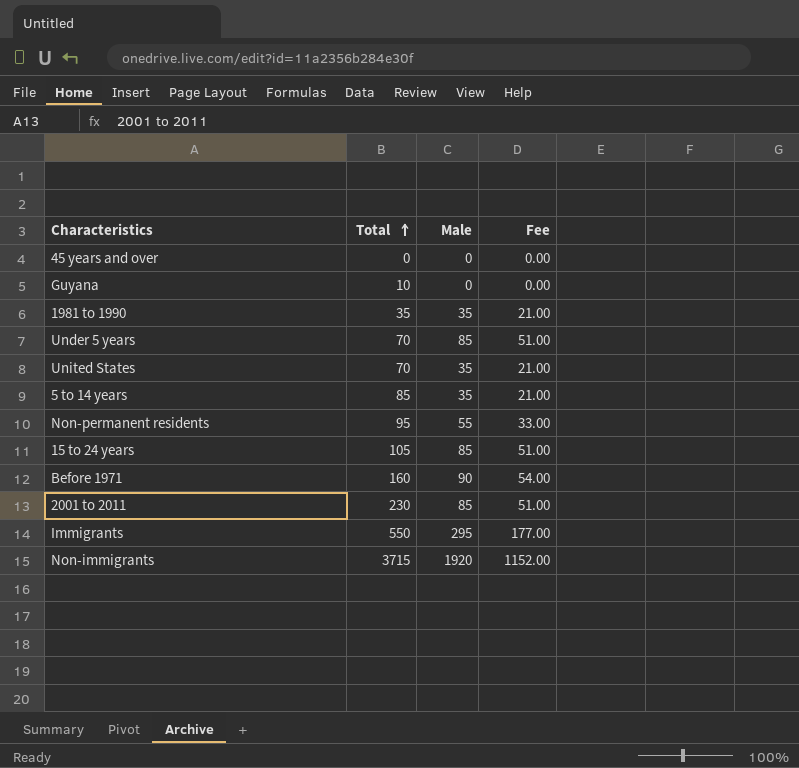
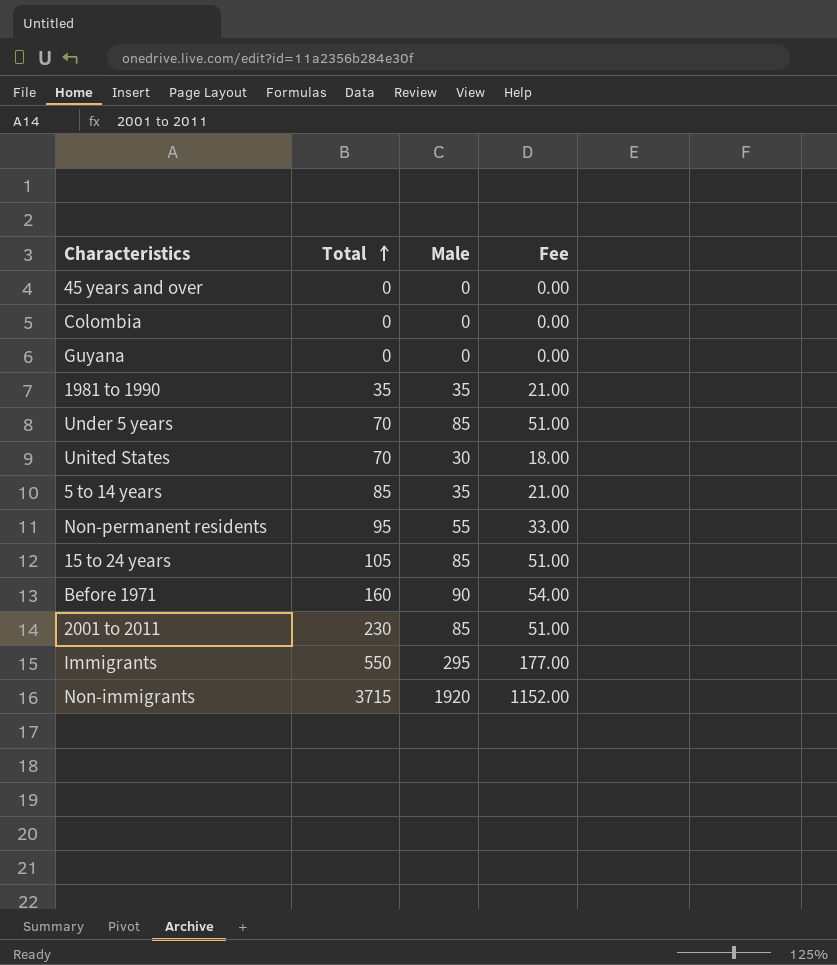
row Colombia: none -> 0 | 0 | 0.00
Guyana | Total: 10 -> 0
United States | Male: 35 -> 30
United States | Fee: 21.00 -> 18.00

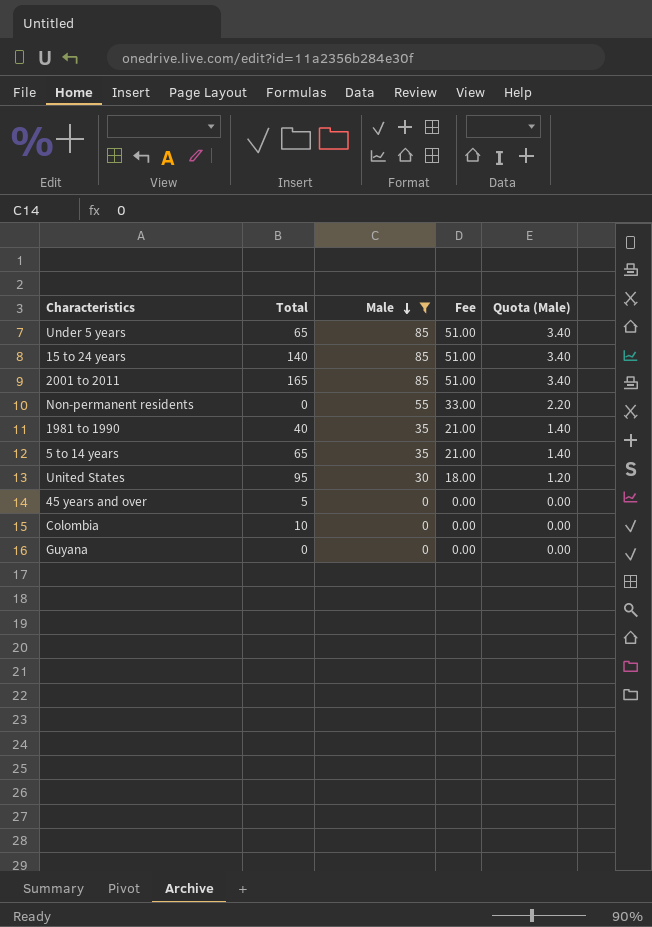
filter: none -> Male <= 85
row order: Total ascending -> Male descending
column Quota (Male) | formula: none -> [Male] * 0.04
Under 5 years | Total: 70 -> 65
15 to 24 years | Total: 105 -> 140
2001 to 2011 | Total: 230 -> 165
Non-permanent residents | Total: 95 -> 0
1981 to 1990 | Total: 35 -> 40
5 to 14 years | Total: 85 -> 65
United States | Total: 70 -> 95
45 years and over | Total: 0 -> 5
Colombia | Total: 0 -> 10

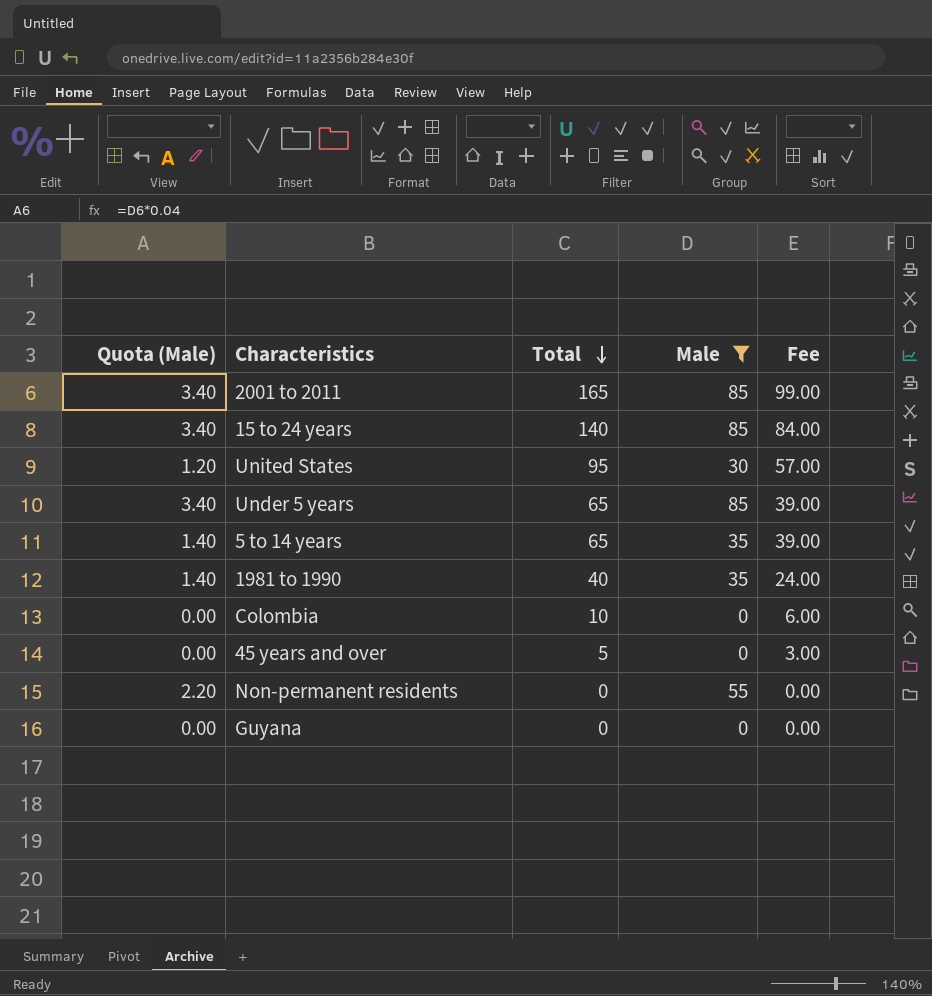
row order: Male descending -> Total descending
column Quota (Male) | position: 5 -> 1
column Fee | formula: [Male] * 0.6 -> [Total] * 0.6

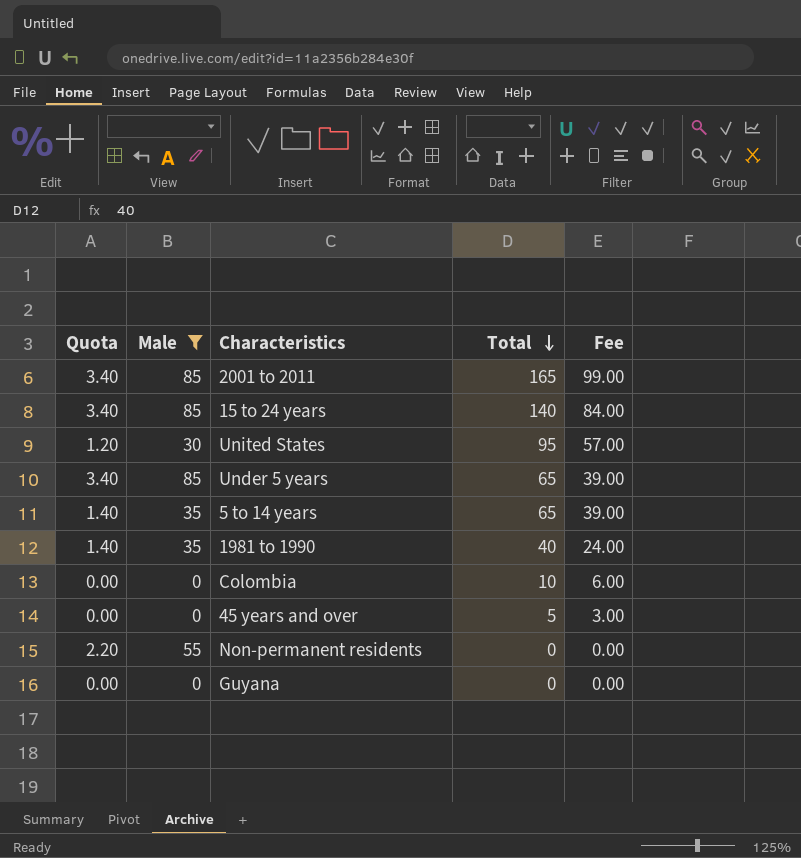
column name: Quota (Male) -> Quota
column Male | position: 4 -> 2

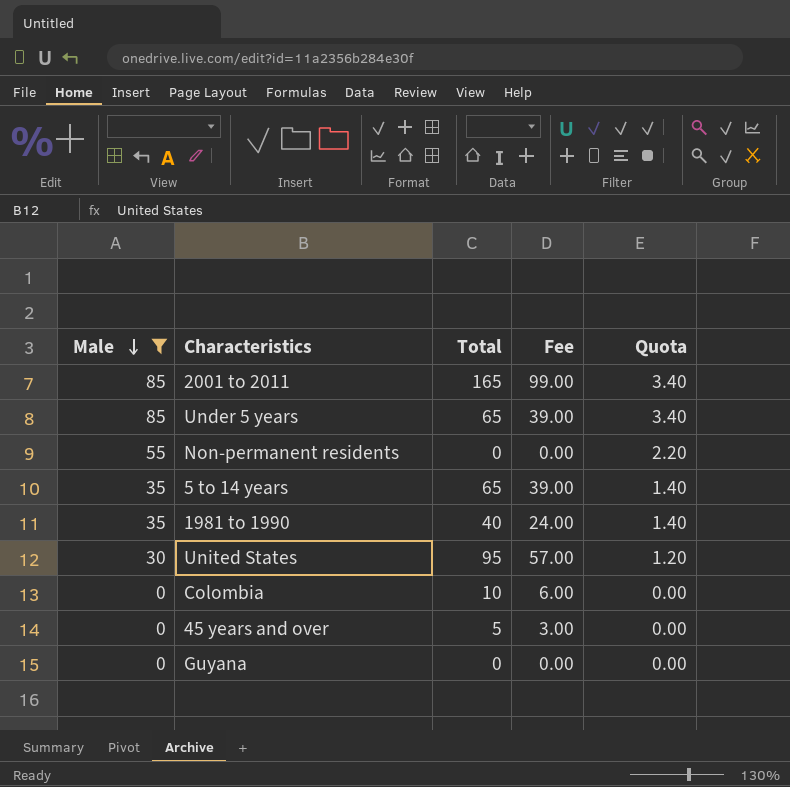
row order: Total descending -> Male descending
column Quota | position: 1 -> 5
row 15 to 24 years: 3.40 | 85 | 140 | 84.00 -> none

